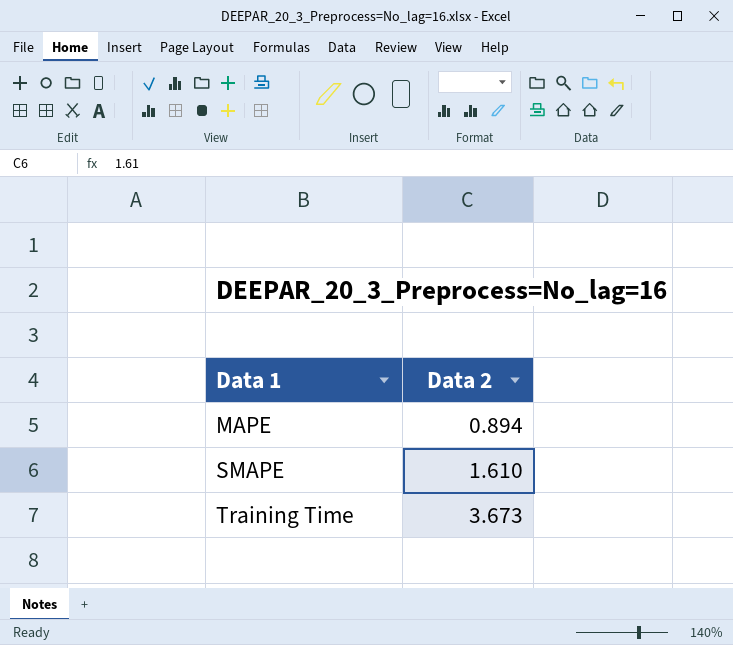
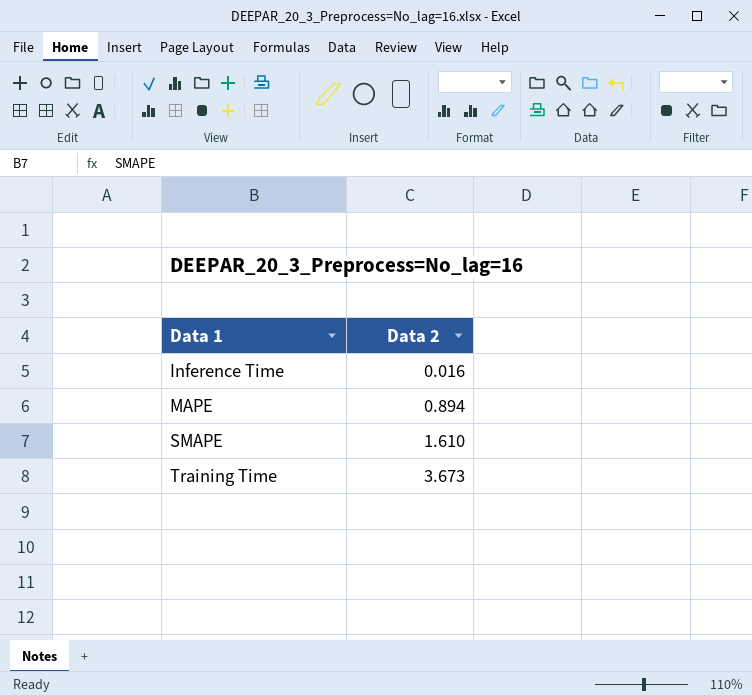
row Inference Time: none -> 0.016

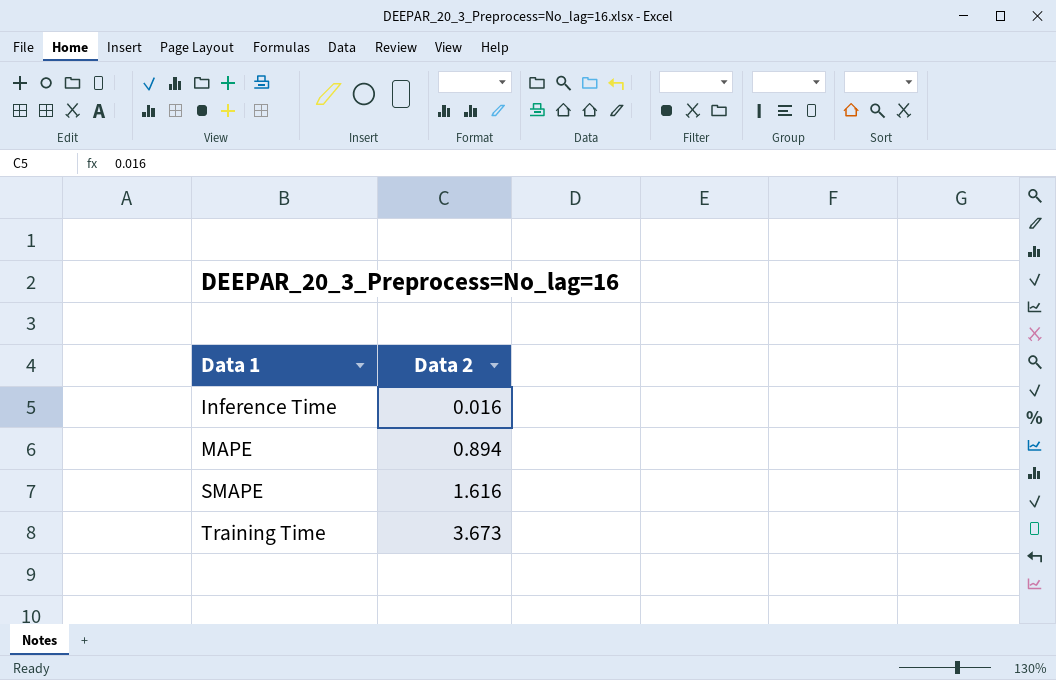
SMAPE | Data 2: 1.610 -> 1.616

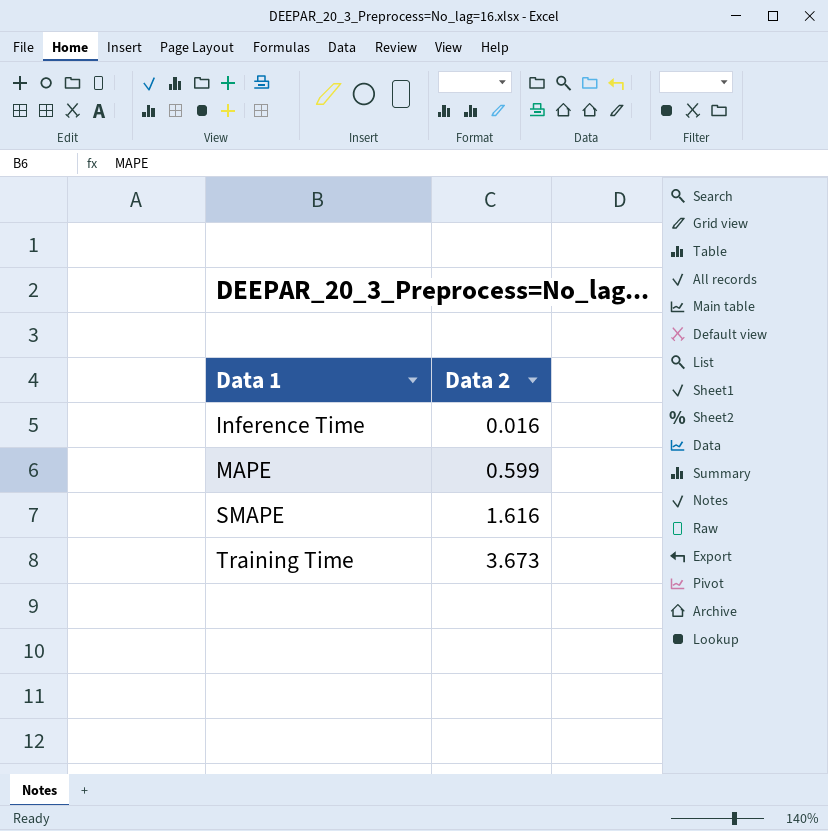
MAPE | Data 2: 0.894 -> 0.599

